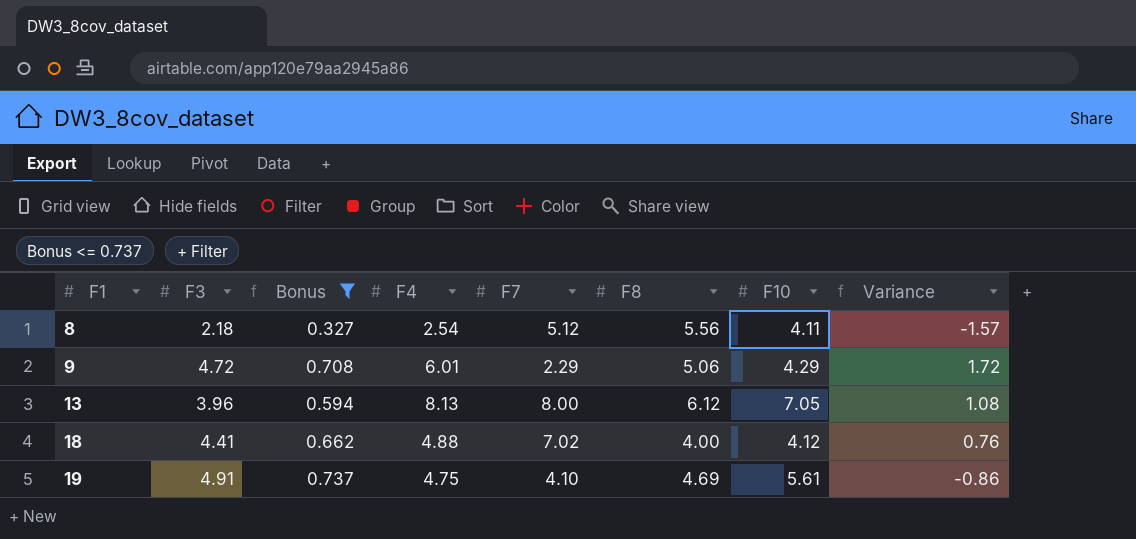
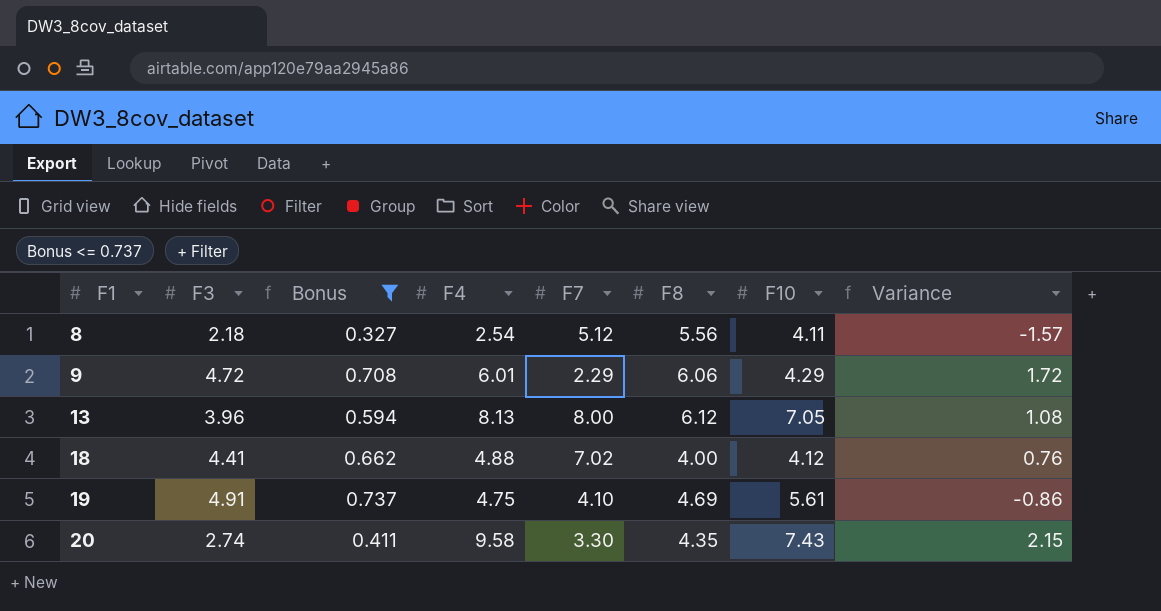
9 | F8: 5.06 -> 6.06
row 20: none -> 2.74 | 0.411 | 9.58 | 3.30 | 4.35 | 7.43 | 2.15

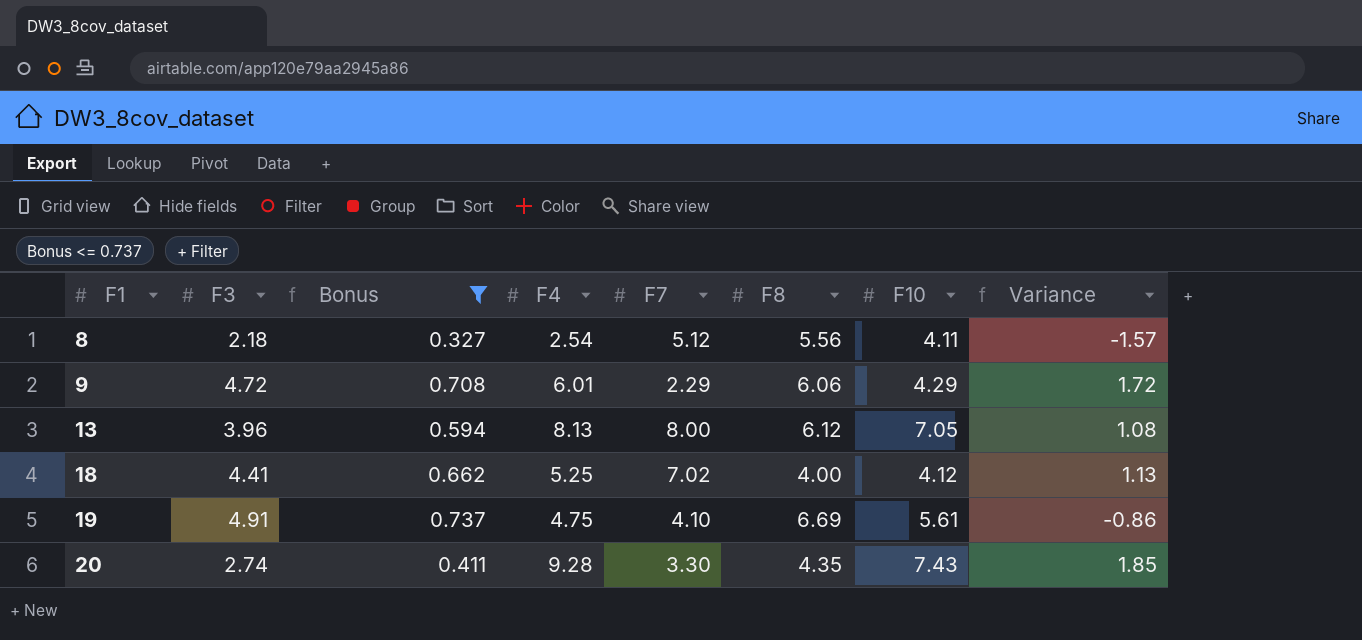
18 | F4: 4.88 -> 5.25
18 | Variance: 0.76 -> 1.13
19 | F8: 4.69 -> 6.69
20 | F4: 9.58 -> 9.28
20 | Variance: 2.15 -> 1.85

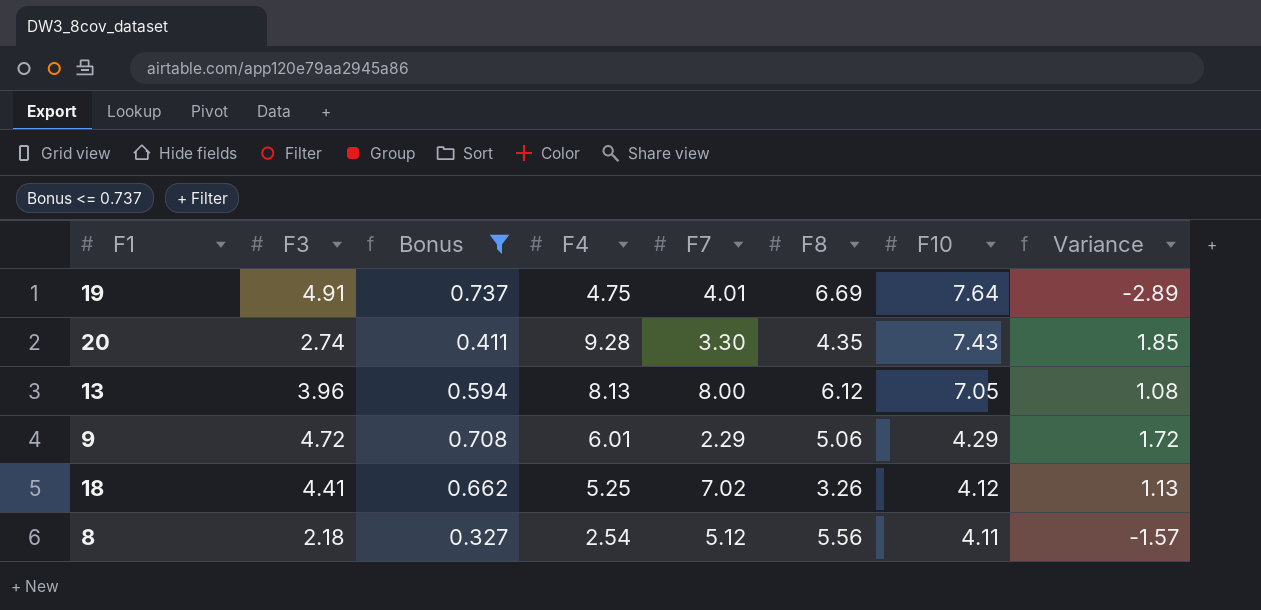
row order: F1 ascending -> F10 descending
19 | F7: 4.10 -> 4.01
19 | F10: 5.61 -> 7.64
19 | Variance: -0.86 -> -2.89
9 | F8: 6.06 -> 5.06
18 | F8: 4.00 -> 3.26

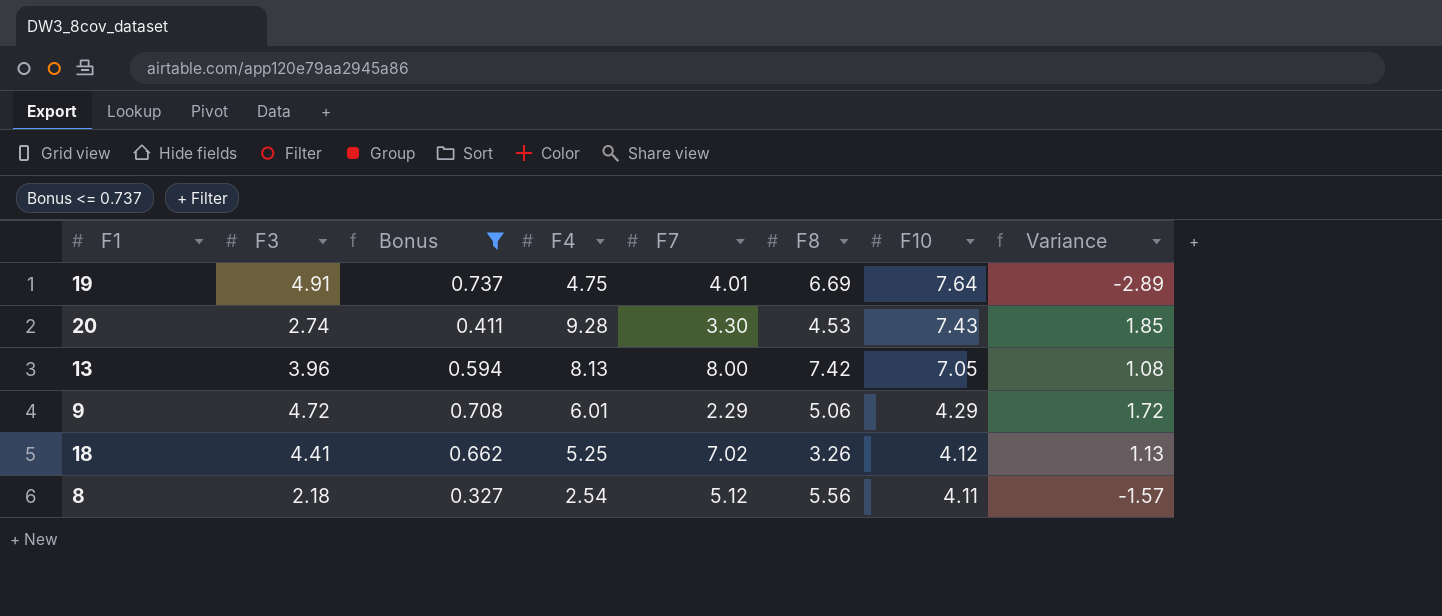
20 | F8: 4.35 -> 4.53
13 | F8: 6.12 -> 7.42

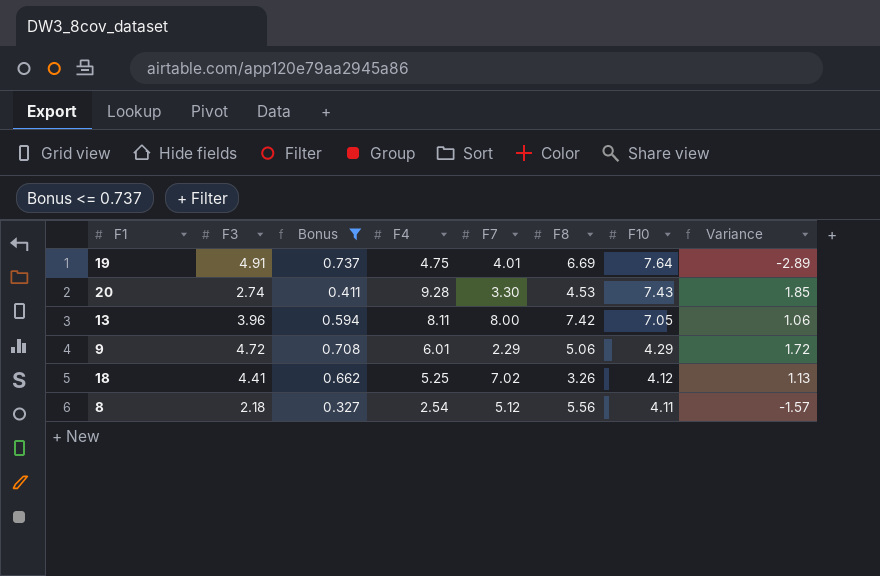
13 | F4: 8.13 -> 8.11
13 | Variance: 1.08 -> 1.06

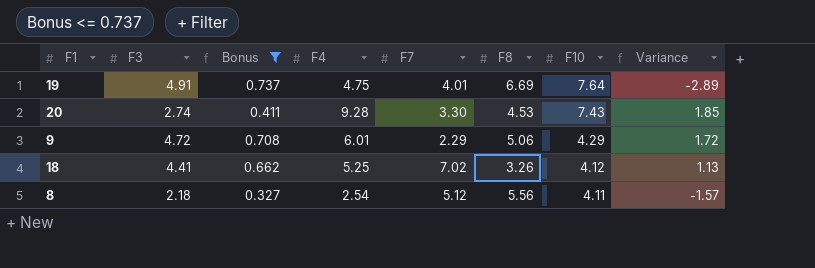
row 13: 3.96 | 0.594 | 8.11 | 8.00 | 7.42 | 7.05 | 1.06 -> none

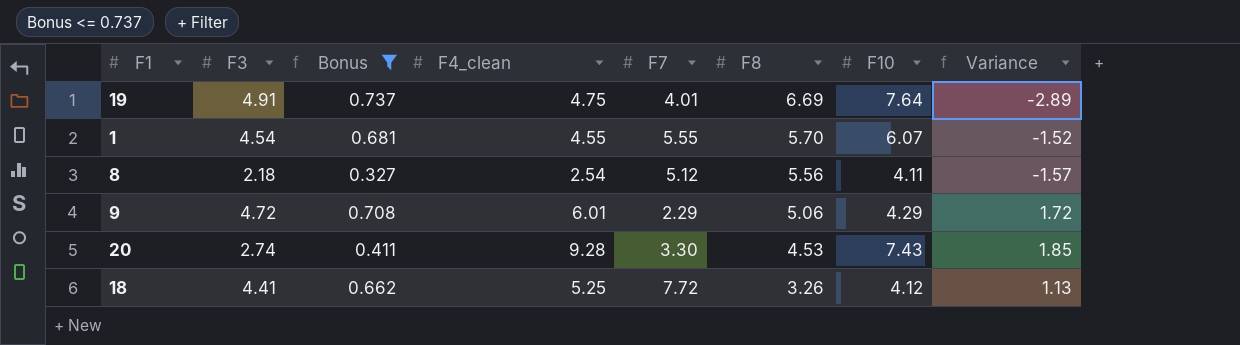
row order: F10 descending -> F8 descending
column name: F4 -> F4_clean
row 1: none -> 4.54 | 0.681 | 4.55 | 5.55 | 5.70 | 6.07 | -1.52
18 | F7: 7.02 -> 7.72

